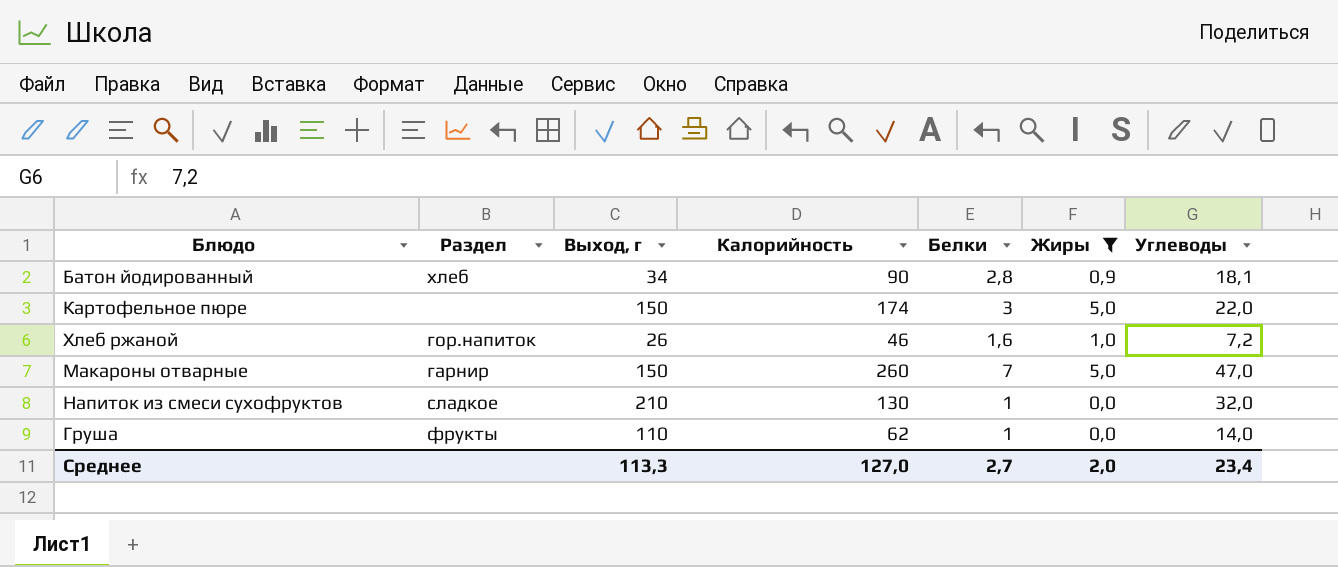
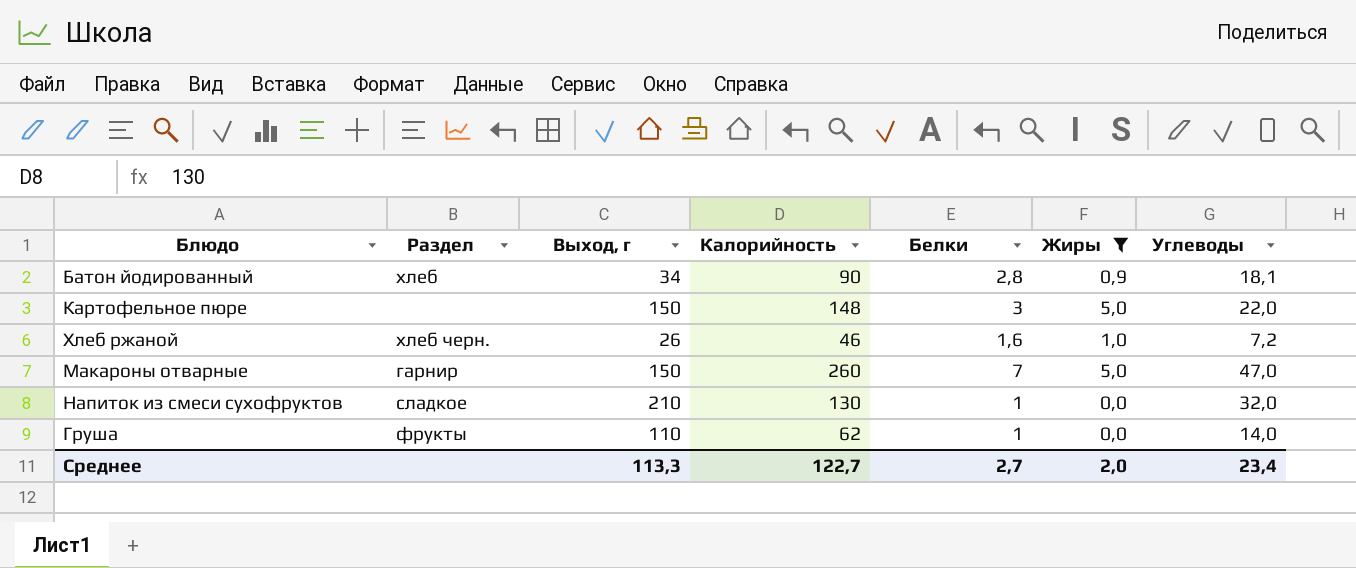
Картофельное пюре | Калорийность: 174 -> 148
Хлеб ржаной | Раздел: гор.напиток -> хлеб черн.
Среднее | Калорийность: 127,0 -> 122,7

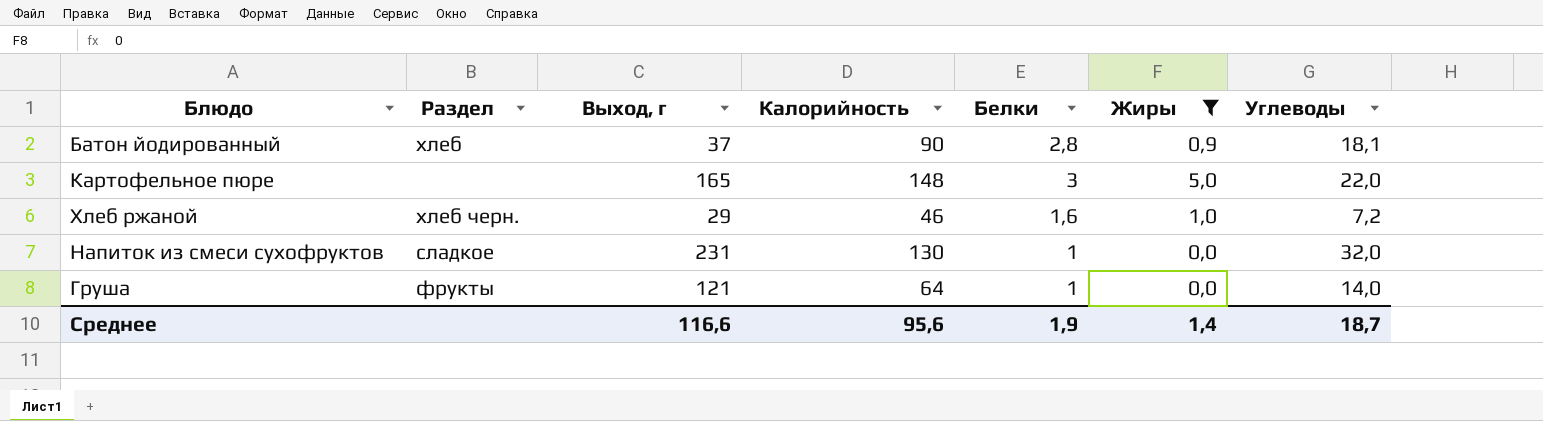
row Макароны отварные: гарнир | 150 | 260 | 7 | 5,0 | 47,0 -> none
Батон йодированный | Выход, г: 34 -> 37
Картофельное пюре | Выход, г: 150 -> 165
Хлеб ржаной | Выход, г: 26 -> 29
Напиток из смеси сухофруктов | Выход, г: 210 -> 231
Груша | Выход, г: 110 -> 121
Груша | Калорийность: 62 -> 64
Среднее | Выход, г: 113,3 -> 116,6
Среднее | Калорийность: 122,7 -> 95,6
Среднее | Белки: 2,7 -> 1,9
Среднее | Жиры: 2,0 -> 1,4
Среднее | Углеводы: 23,4 -> 18,7

